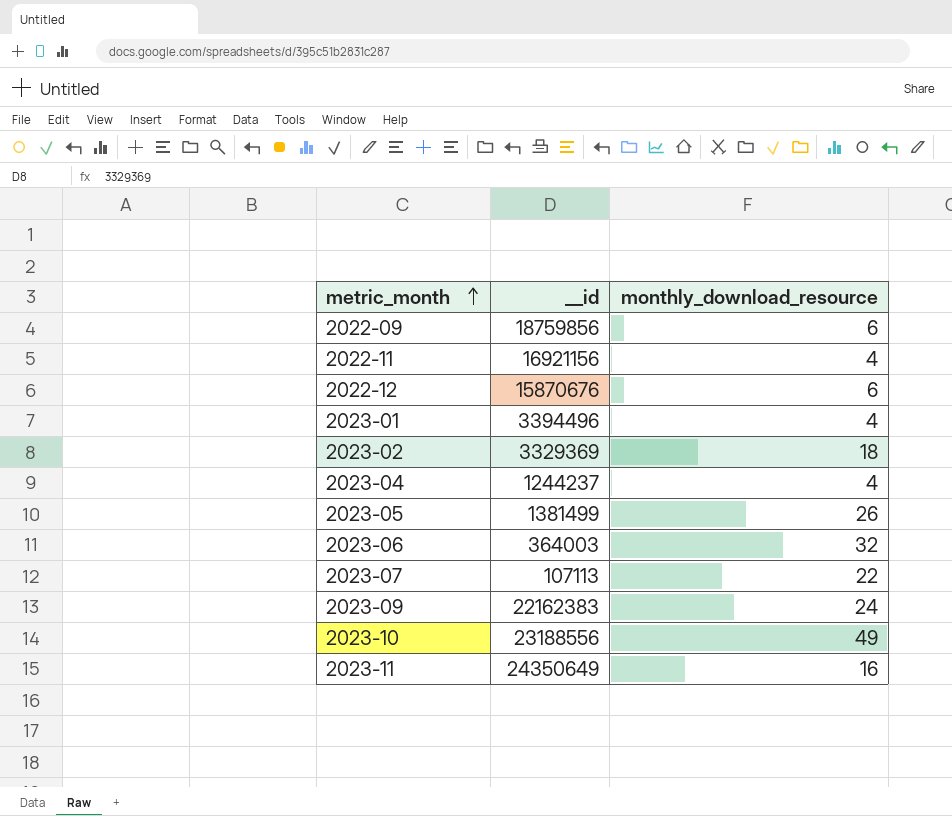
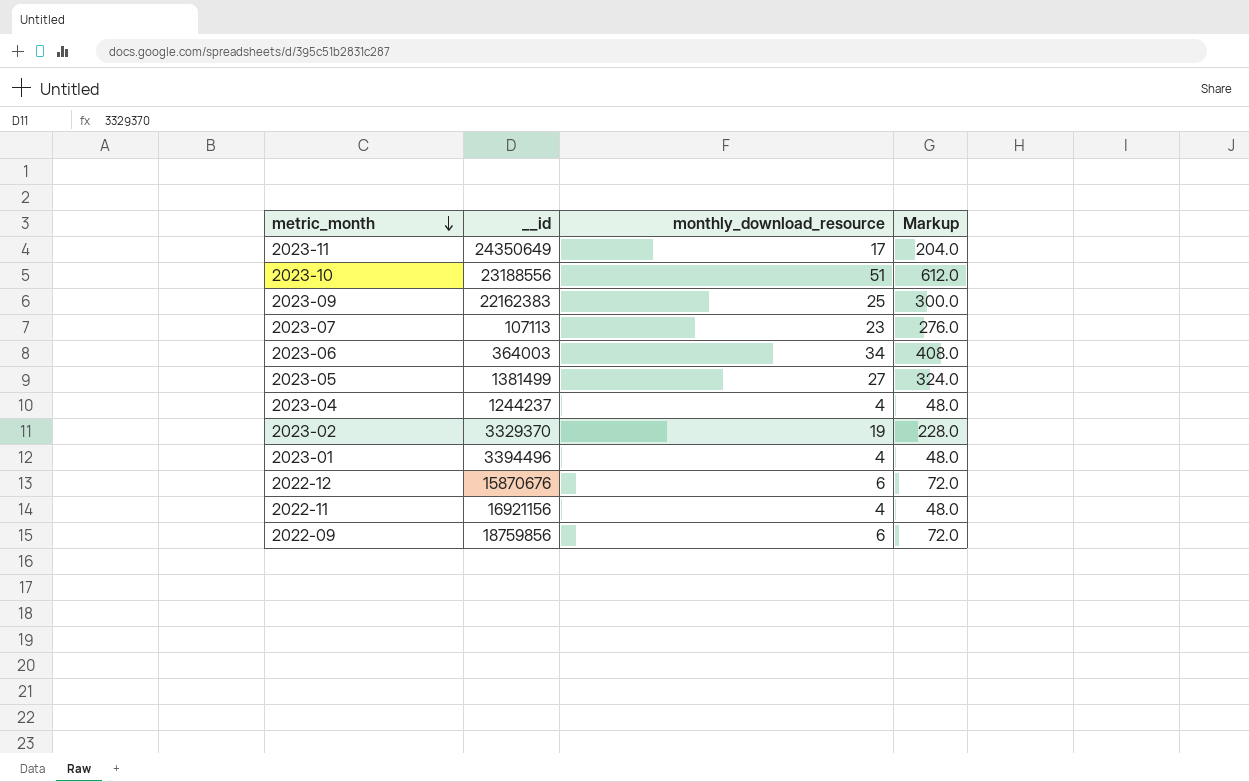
row order: metric_month ascending -> metric_month descending
column Markup | formula: none -> [monthly_download_resource] * 12
2023-11 | monthly_download_resource: 16 -> 17
2023-10 | monthly_download_resource: 49 -> 51
2023-09 | monthly_download_resource: 24 -> 25
2023-07 | monthly_download_resource: 22 -> 23
2023-06 | monthly_download_resource: 32 -> 34
2023-05 | monthly_download_resource: 26 -> 27
2023-02 | __id: 3329369 -> 3329370
2023-02 | monthly_download_resource: 18 -> 19

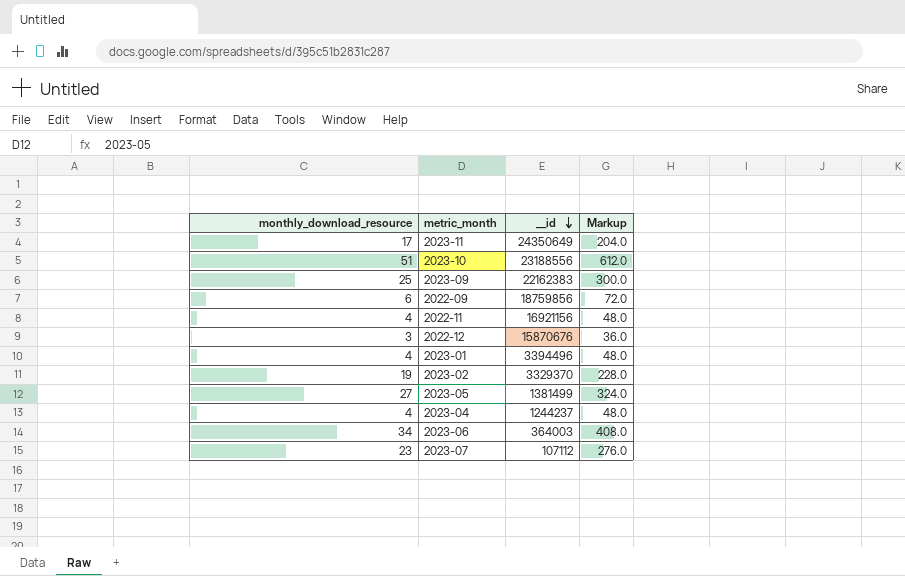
row order: metric_month descending -> __id descending
column monthly_download_resource | position: 3 -> 1
2022-12 | monthly_download_resource: 6 -> 3
2022-12 | Markup: 72.0 -> 36.0
2023-07 | __id: 107113 -> 107112

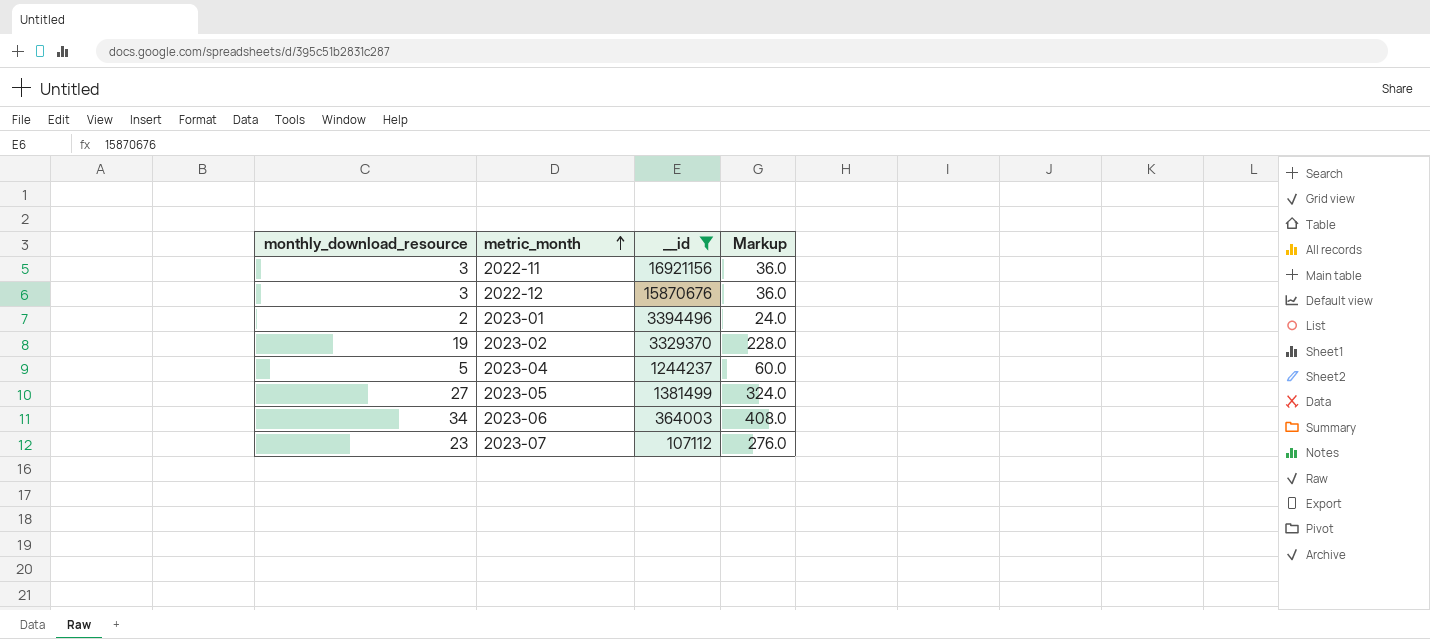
filter: none -> __id <= 16921156
row order: __id descending -> metric_month ascending
2022-11 | monthly_download_resource: 4 -> 3
2022-11 | Markup: 48.0 -> 36.0
2023-01 | monthly_download_resource: 4 -> 2
2023-01 | Markup: 48.0 -> 24.0
2023-04 | monthly_download_resource: 4 -> 5
2023-04 | Markup: 48.0 -> 60.0

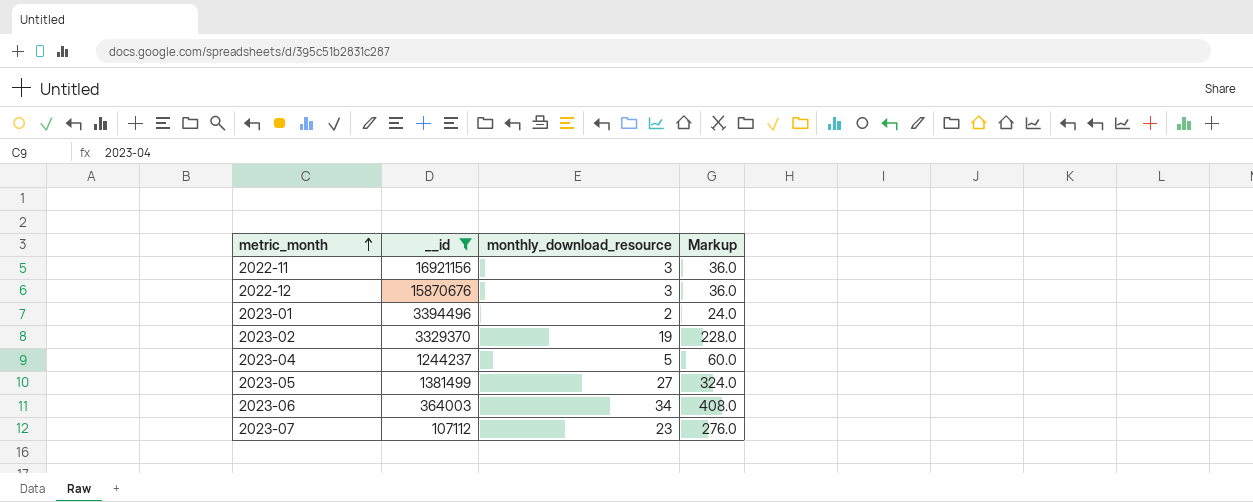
column monthly_download_resource | position: 1 -> 3

